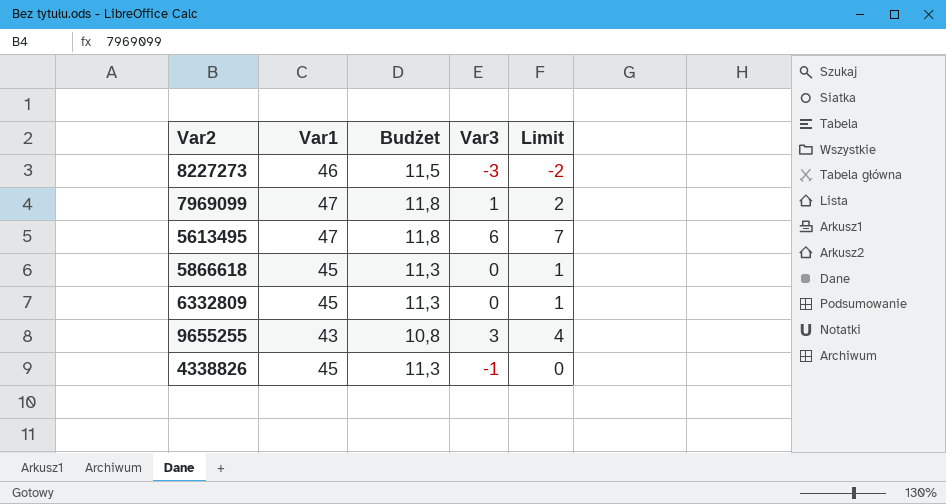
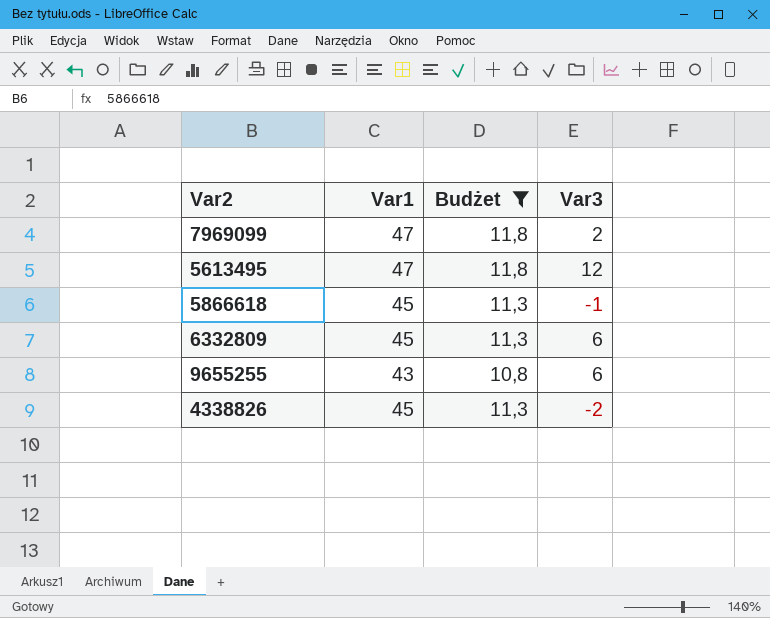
filter: none -> Budżet != 11,5
column Limit | formula: [Var3] + 1 -> none
7969099 | Var3: 1 -> 2
5613495 | Var3: 6 -> 12
5866618 | Var3: 0 -> -1
6332809 | Var3: 0 -> 6
9655255 | Var3: 3 -> 6
4338826 | Var3: -1 -> -2

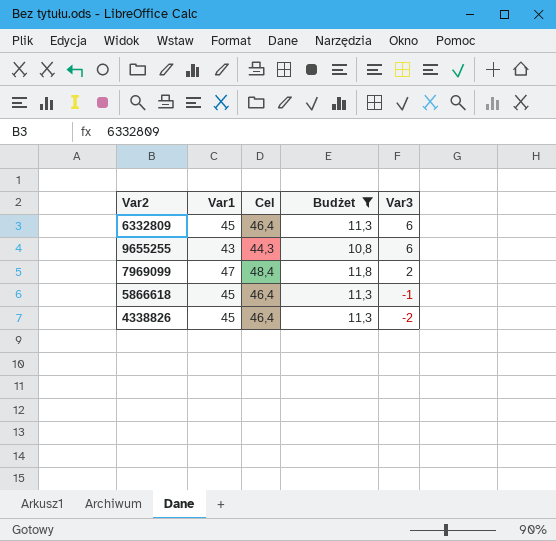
row order: none -> Var3 descending
column Cel | formula: none -> [Var1] * 1,03
row 5613495: 47 | 11,8 | 12 -> none

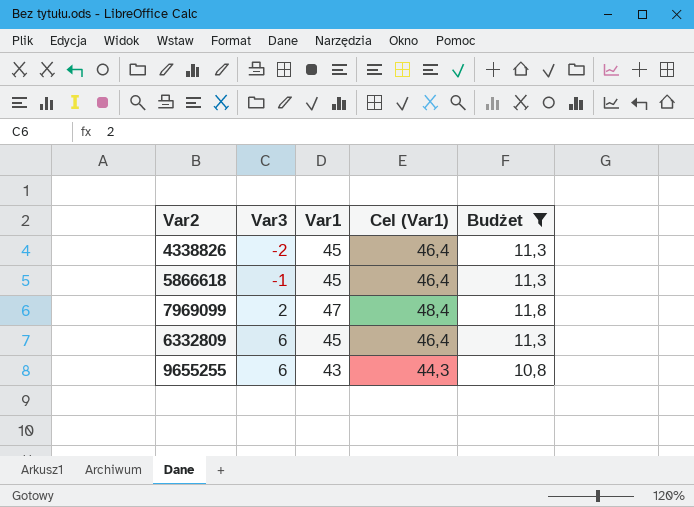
row order: Var3 descending -> Var3 ascending
column Var3 | position: 5 -> 2
column name: Cel -> Cel (Var1)

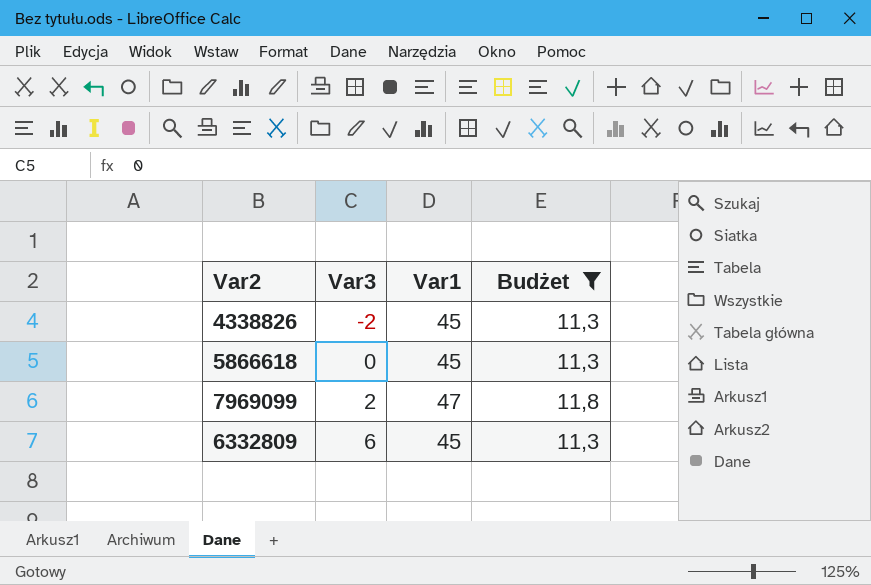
column Cel (Var1) | formula: [Var1] * 1,03 -> none
row 9655255: 6 | 43 | 44,3 | 10,8 -> none
5866618 | Var3: -1 -> 0

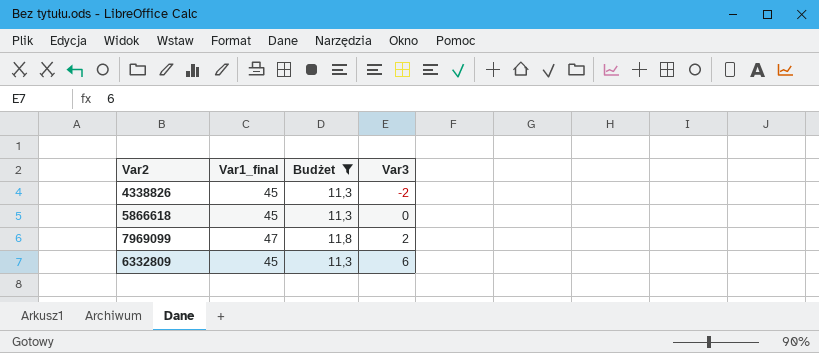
column name: Var1 -> Var1_final
column Var3 | position: 2 -> 4

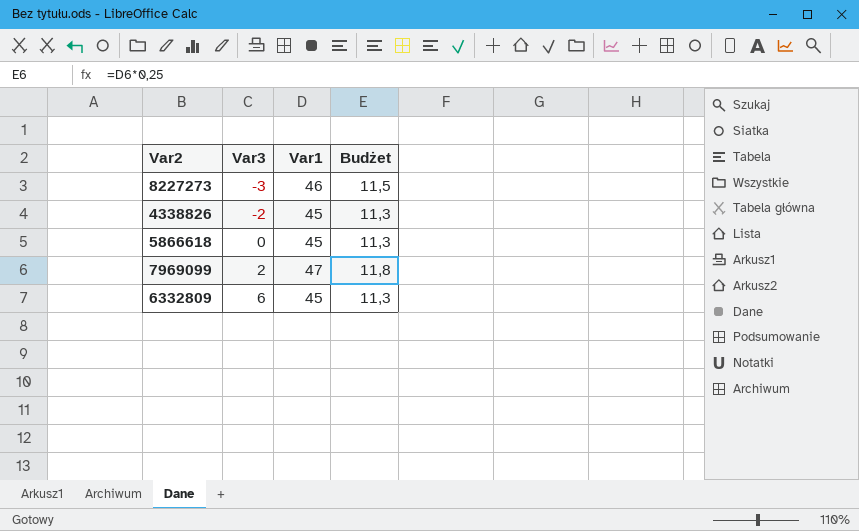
filter: Budżet != 11,5 -> none
column Var3 | position: 4 -> 2
column name: Var1_final -> Var1

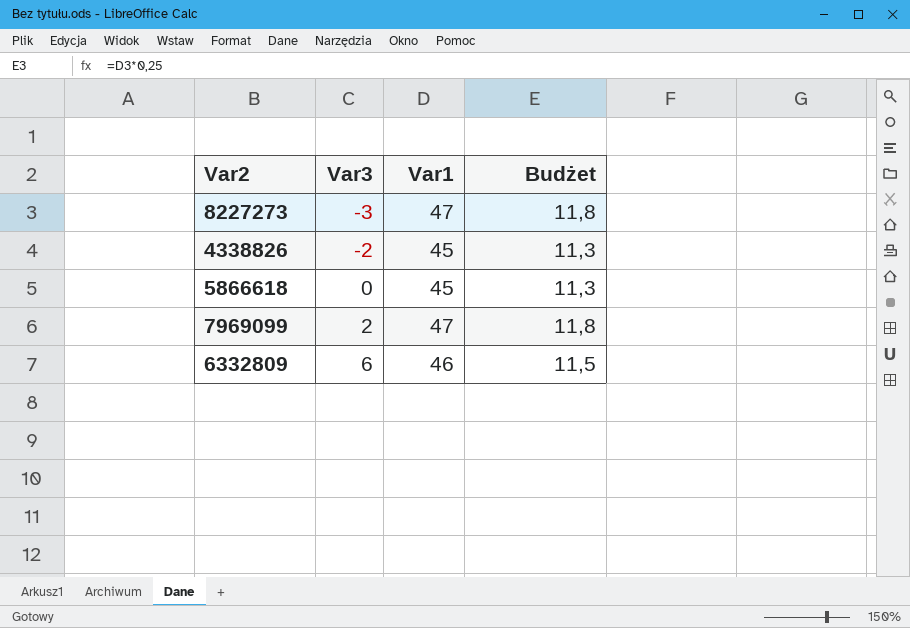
8227273 | Var1: 46 -> 47
8227273 | Budżet: 11,5 -> 11,8
6332809 | Var1: 45 -> 46
6332809 | Budżet: 11,3 -> 11,5

